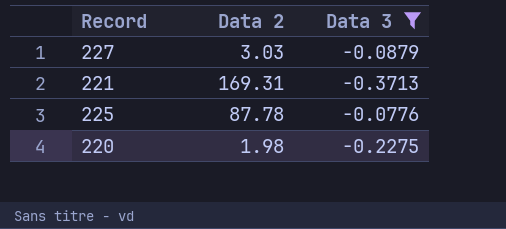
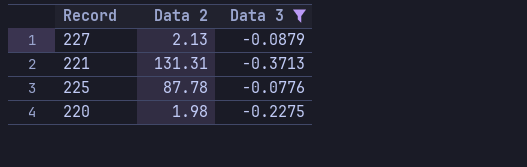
227 | Data 2: 3.03 -> 2.13
221 | Data 2: 169.31 -> 131.31

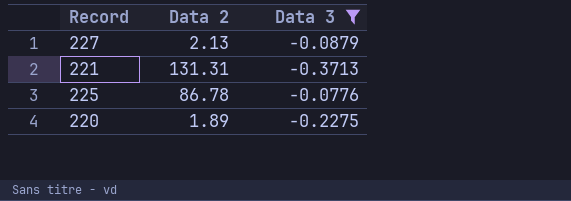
225 | Data 2: 87.78 -> 86.78
220 | Data 2: 1.98 -> 1.89

